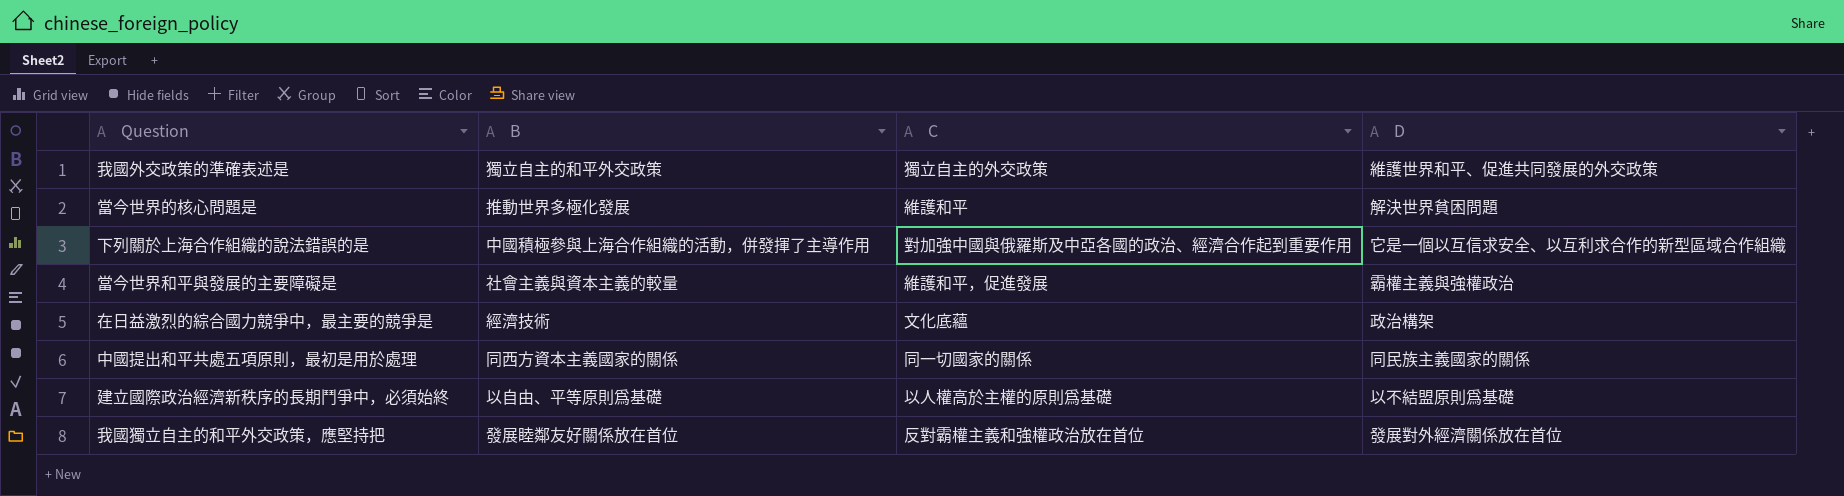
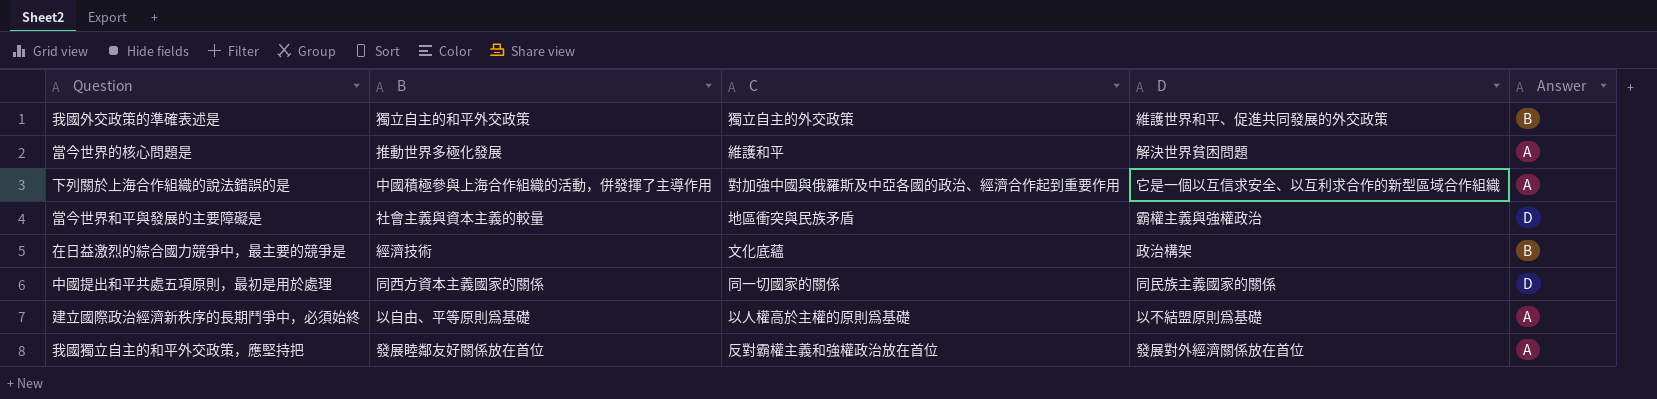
column Answer | position: none -> 5
當今世界和平與發展的主要障礙是 | C: 維護和平，促進發展 -> 地區衝突與民族矛盾

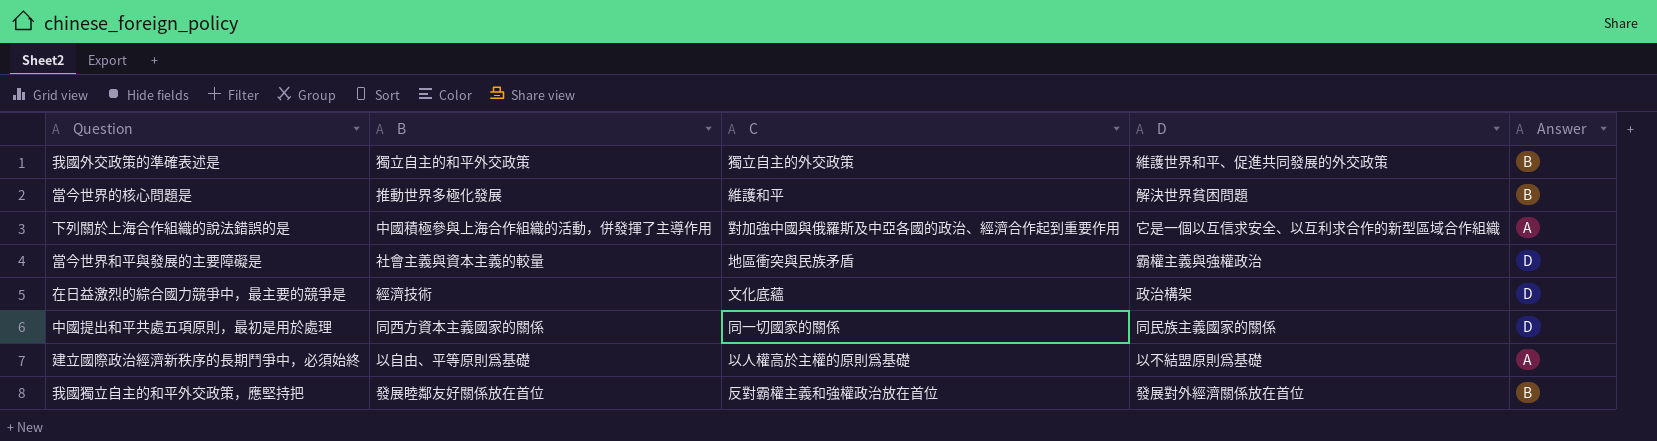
當今世界的核心問題是 | Answer: A -> B
在日益激烈的綜合國力競爭中，最主要的競爭是 | Answer: B -> D
我國獨立自主的和平外交政策，應堅持把 | Answer: A -> B

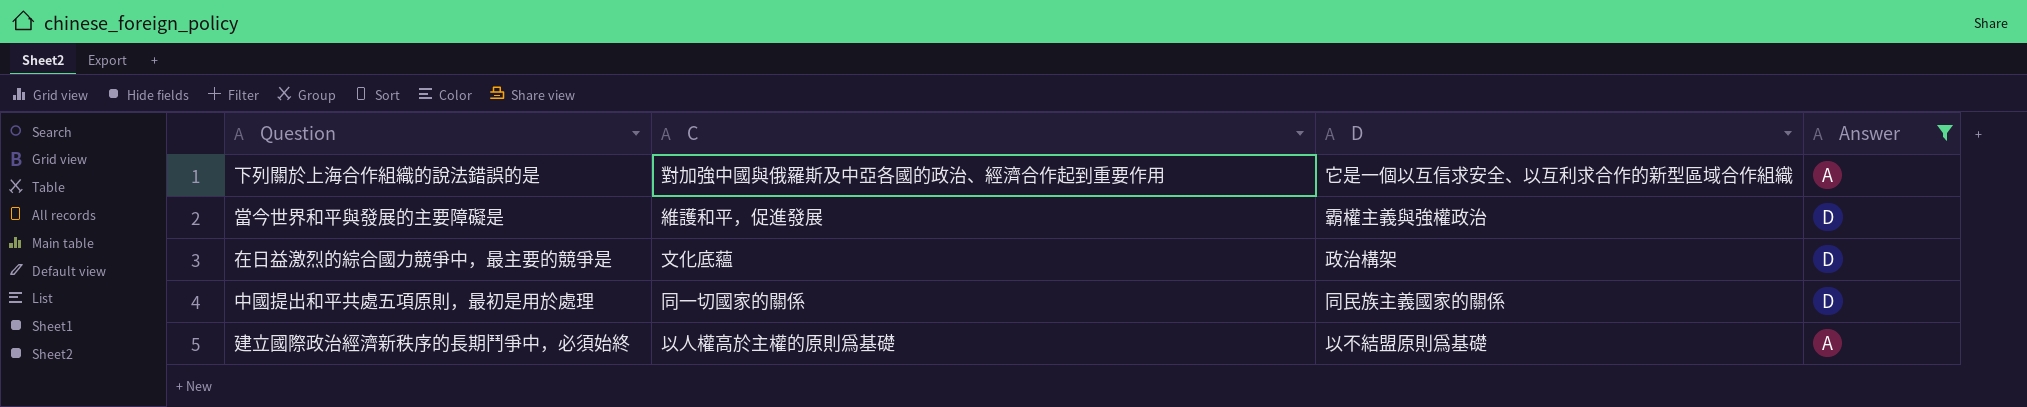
filter: none -> Answer != B
column B | position: 2 -> none
當今世界和平與發展的主要障礙是 | C: 地區衝突與民族矛盾 -> 維護和平，促進發展

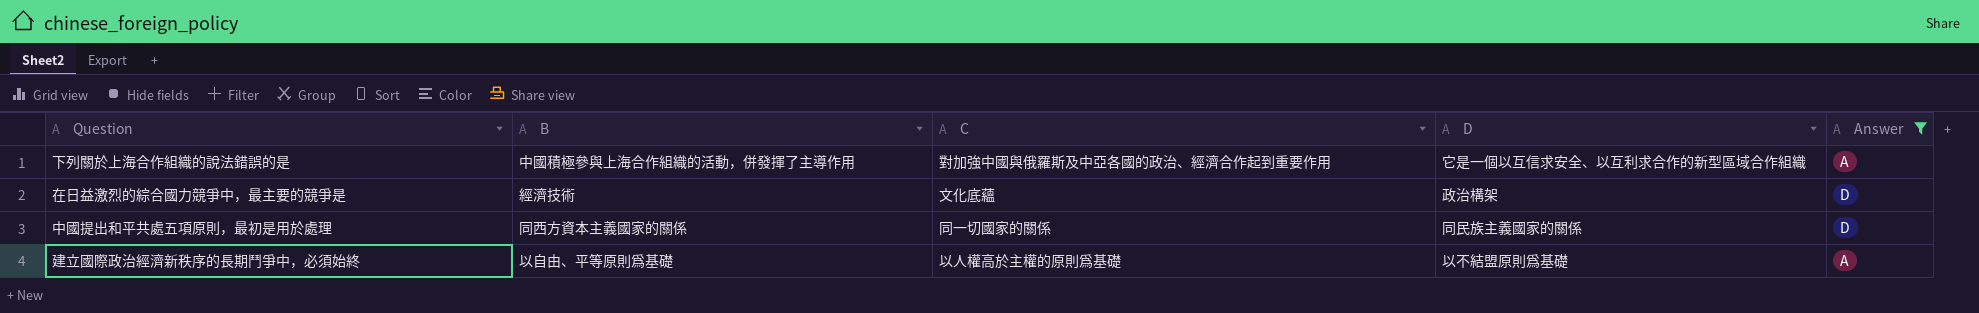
column B | position: none -> 2
row 當今世界和平與發展的主要障礙是: 維護和平，促進發展 | 霸權主義與強權政治 | D -> none

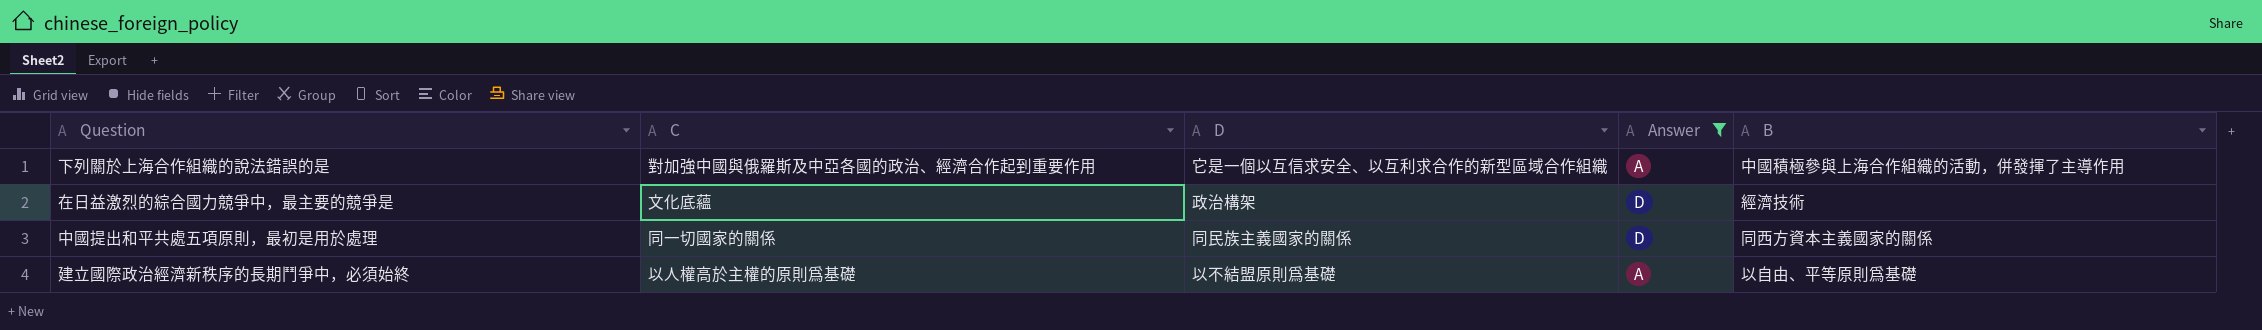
column B | position: 2 -> 5

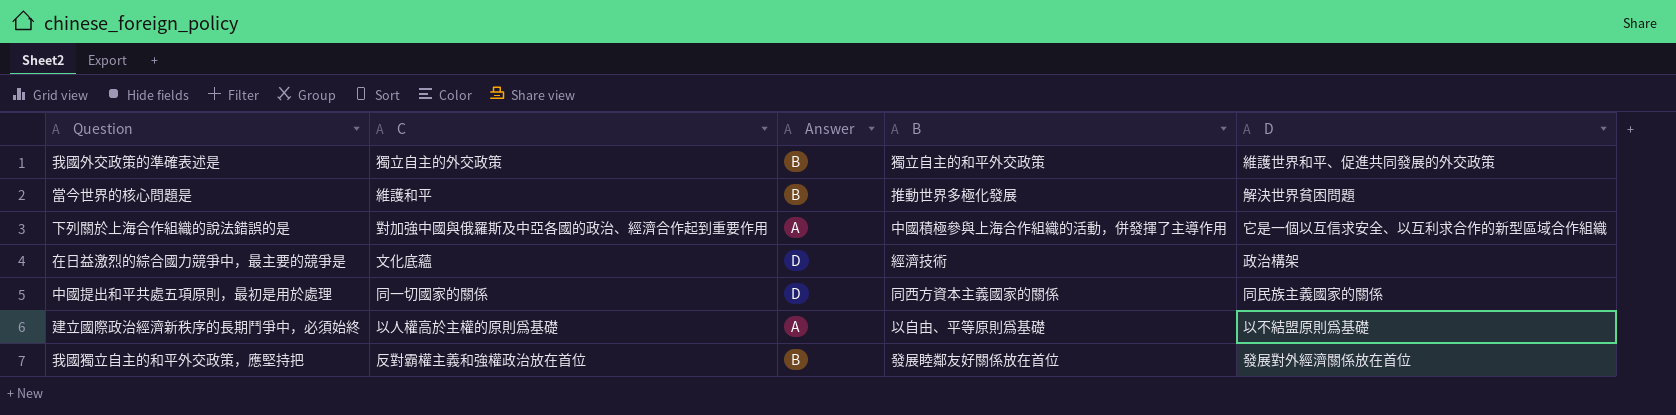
filter: Answer != B -> none
column D | position: 3 -> 5

